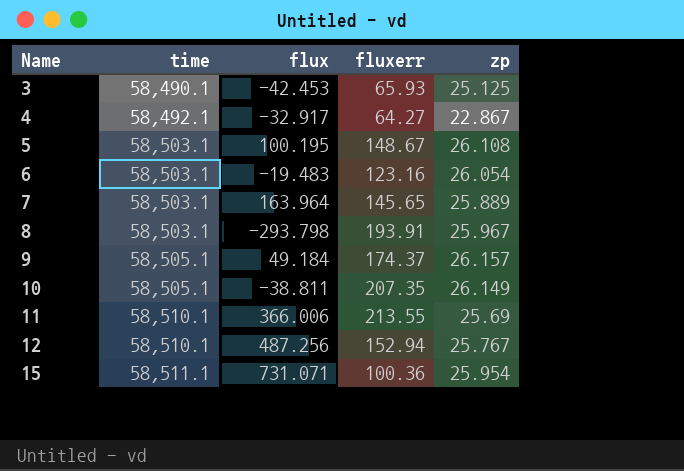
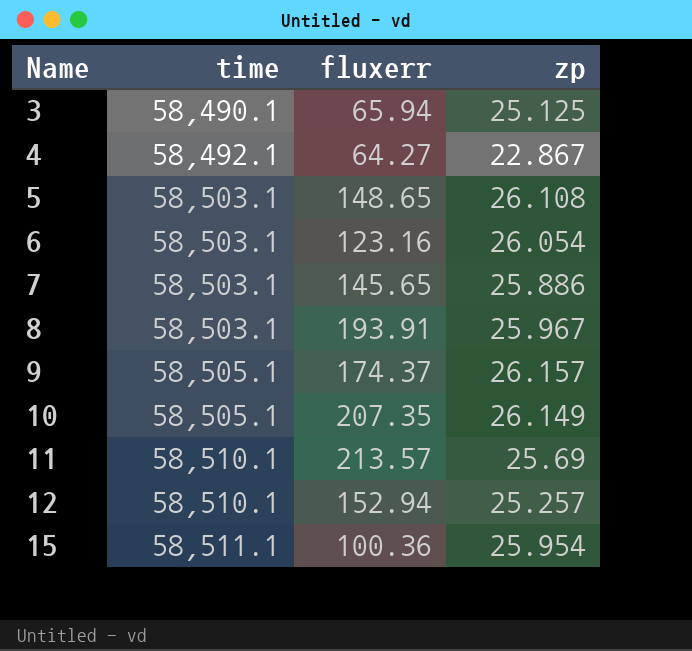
column flux | position: 3 -> none
3 | fluxerr: 65.93 -> 65.94
5 | fluxerr: 148.67 -> 148.65
7 | zp: 25.889 -> 25.886
11 | fluxerr: 213.55 -> 213.57
12 | zp: 25.767 -> 25.257

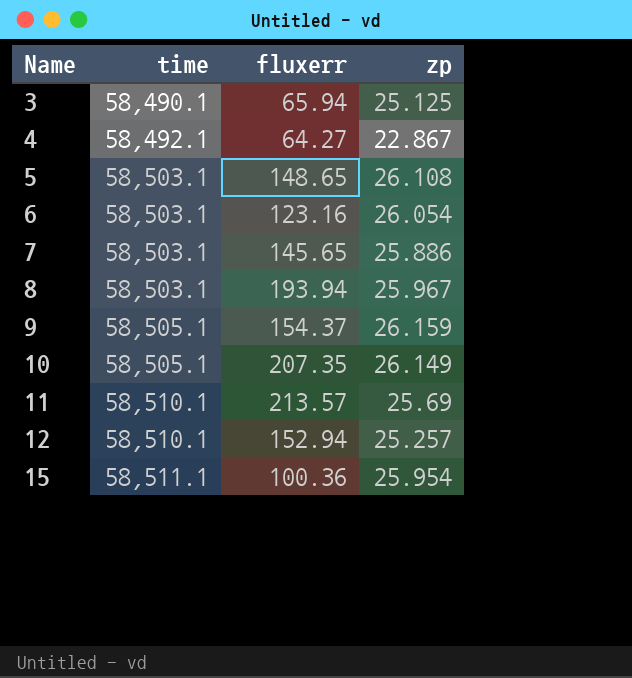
8 | fluxerr: 193.91 -> 193.94
9 | fluxerr: 174.37 -> 154.37
9 | zp: 26.157 -> 26.159

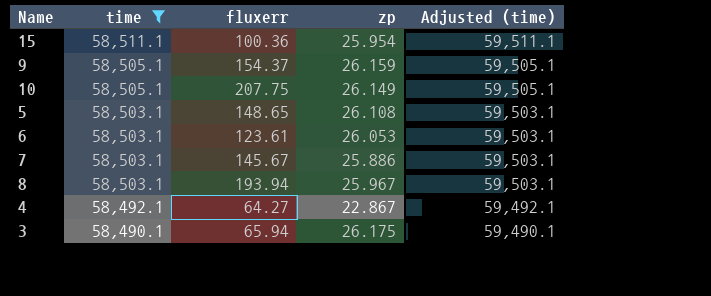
filter: none -> time != 58,510.1
row order: Name ascending -> time descending
column Adjusted (time) | formula: none -> [time] + 1000
10 | fluxerr: 207.35 -> 207.75
6 | fluxerr: 123.16 -> 123.61
6 | zp: 26.054 -> 26.053
7 | fluxerr: 145.65 -> 145.67
3 | zp: 25.125 -> 26.175

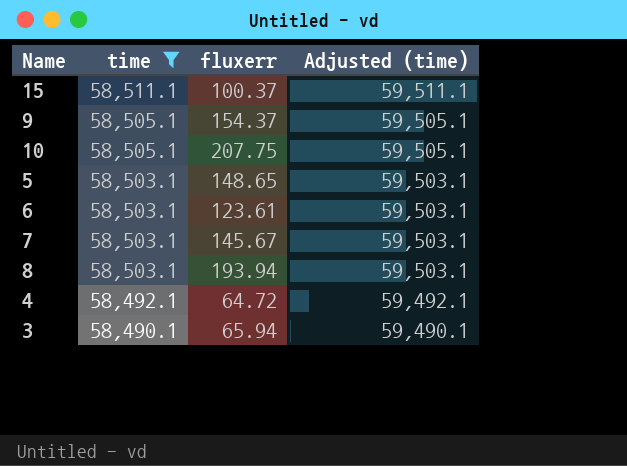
column zp | position: 4 -> none
15 | fluxerr: 100.36 -> 100.37
4 | fluxerr: 64.27 -> 64.72

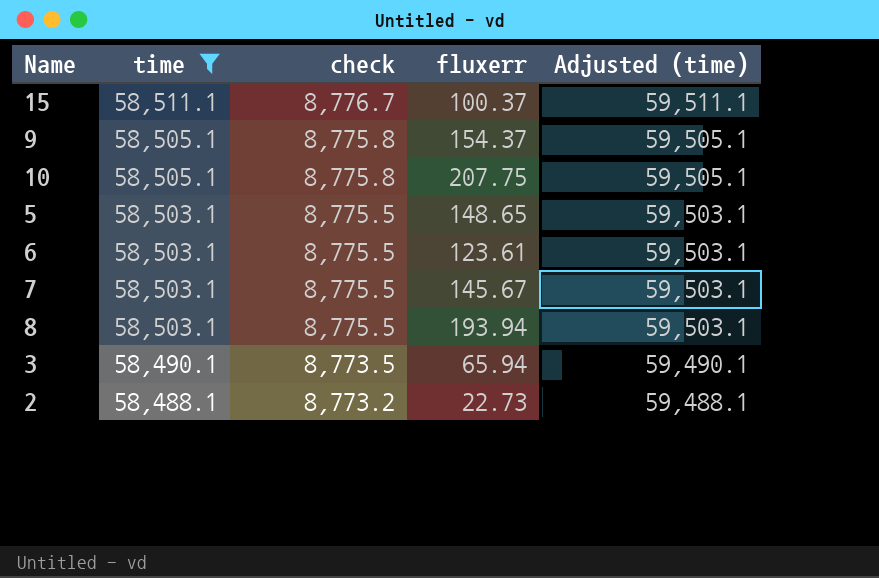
column check | formula: none -> [time] * 0.15
row 4: 58,492.1 | 64.72 | 59,492.1 -> none
row 2: none -> 58,488.1 | 8,773.2 | 22.73 | 59,488.1

